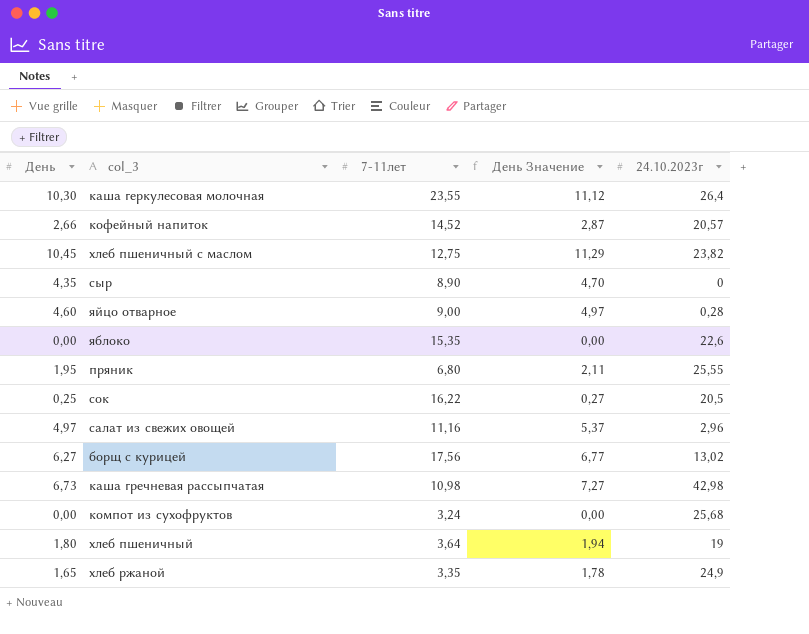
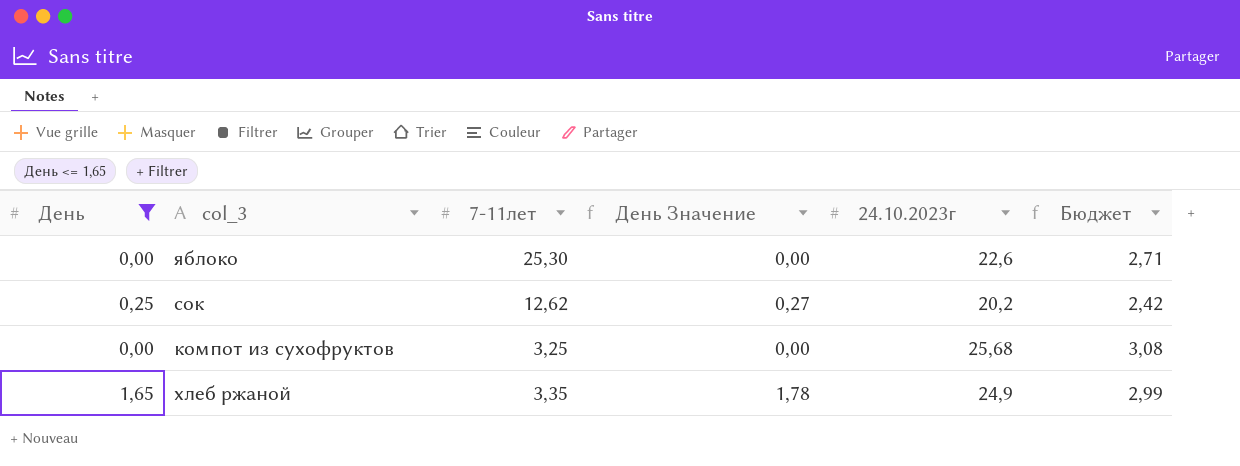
filter: none -> День <= 1,65
column Бюджет | formula: none -> [24.10.2023г] * 0,12
яблоко | 7-11лет: 15,35 -> 25,30
сок | 7-11лет: 16,22 -> 12,62
сок | 24.10.2023г: 20,5 -> 20,2
компот из сухофруктов | 7-11лет: 3,24 -> 3,25

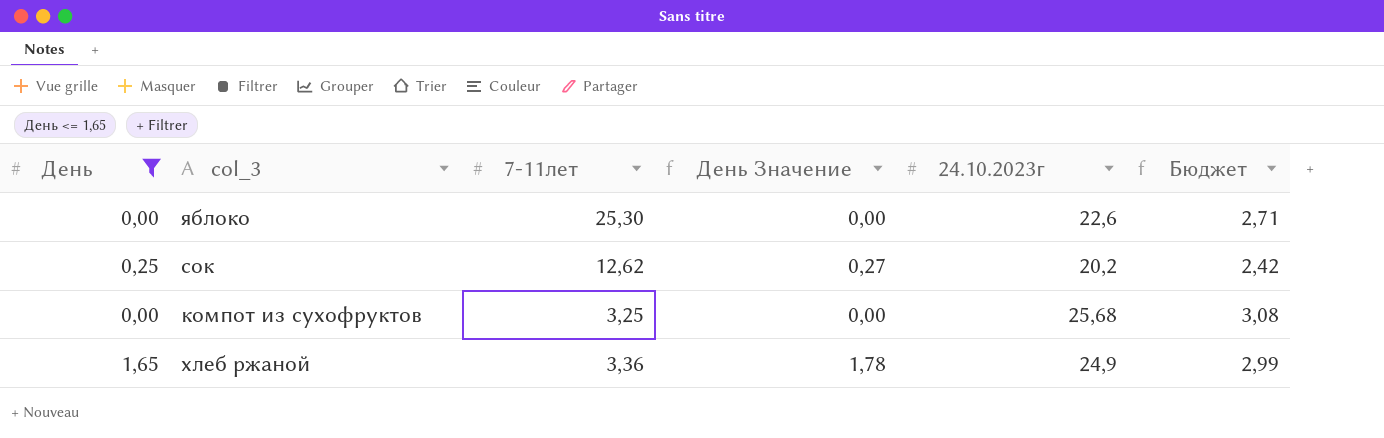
хлеб ржаной | 7-11лет: 3,35 -> 3,36

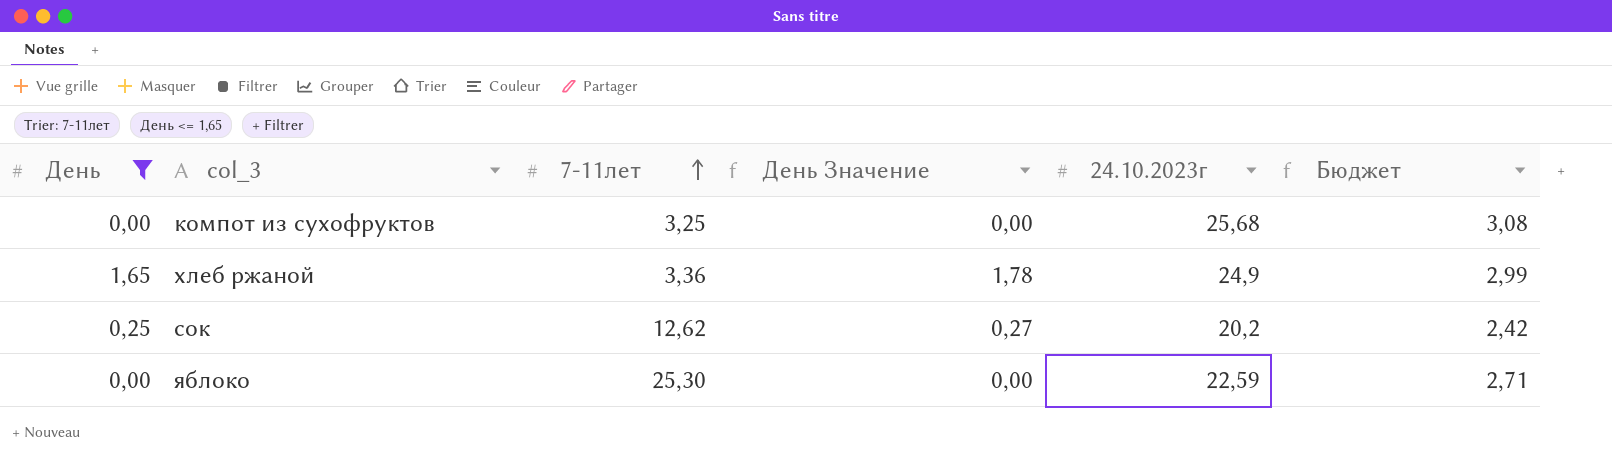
row order: none -> 7-11лет ascending
яблоко | 24.10.2023г: 22,6 -> 22,59

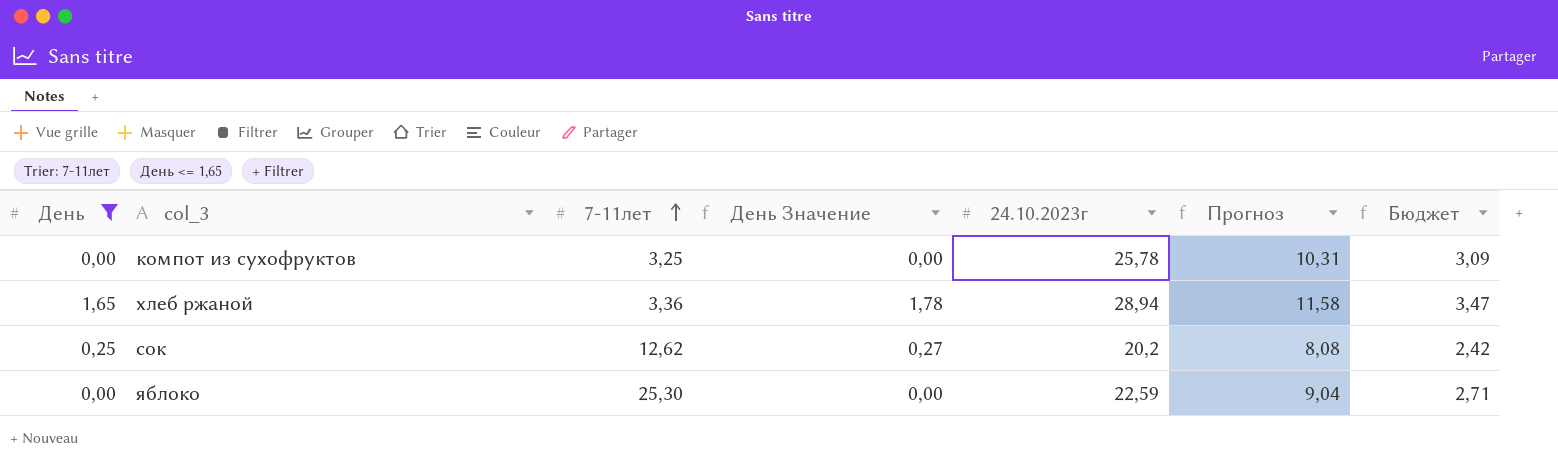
column Прогноз | formula: none -> [24.10.2023г] * 0,4
компот из сухофруктов | 24.10.2023г: 25,68 -> 25,78
компот из сухофруктов | Бюджет: 3,08 -> 3,09
хлеб ржаной | 24.10.2023г: 24,9 -> 28,94
хлеб ржаной | Бюджет: 2,99 -> 3,47

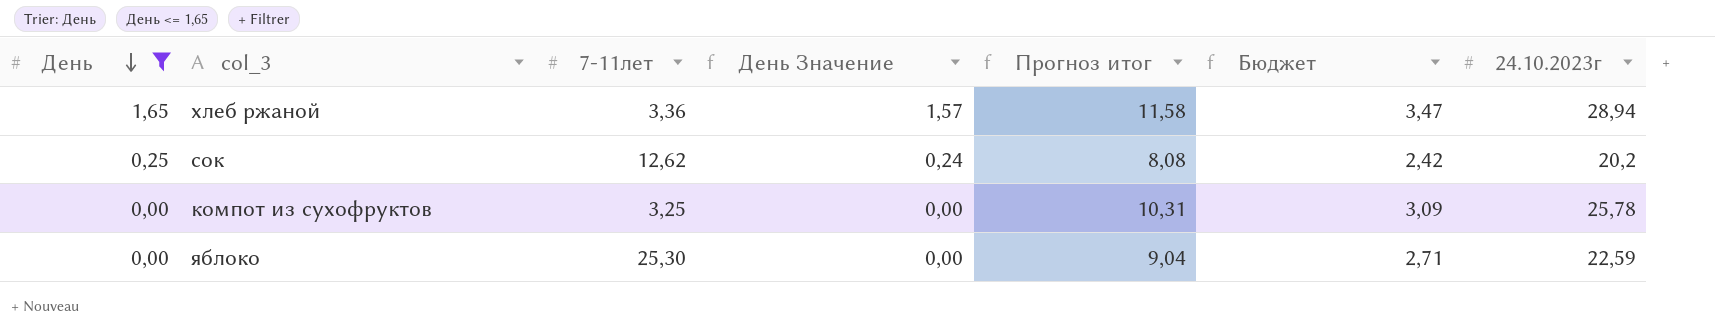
row order: 7-11лет ascending -> День descending
column День Значение | formula: [День] * 1,08 -> [День] * 0,95
column name: Прогноз -> Прогноз итог
column 24.10.2023г | position: 5 -> 7

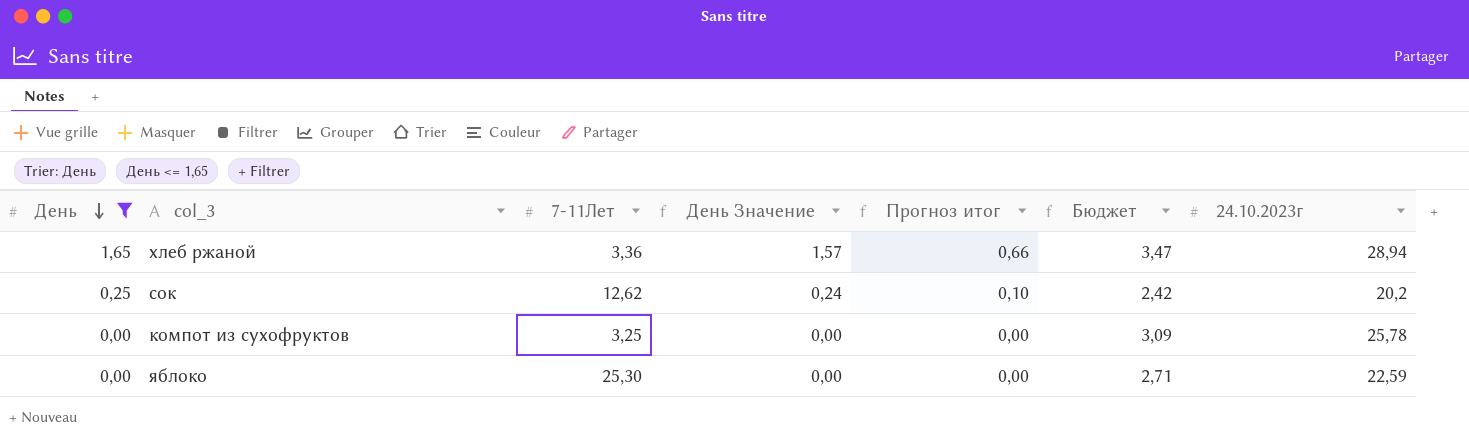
column name: 7-11лет -> 7-11Лет
column Прогноз итог | formula: [24.10.2023г] * 0,4 -> [День] * 0,4

